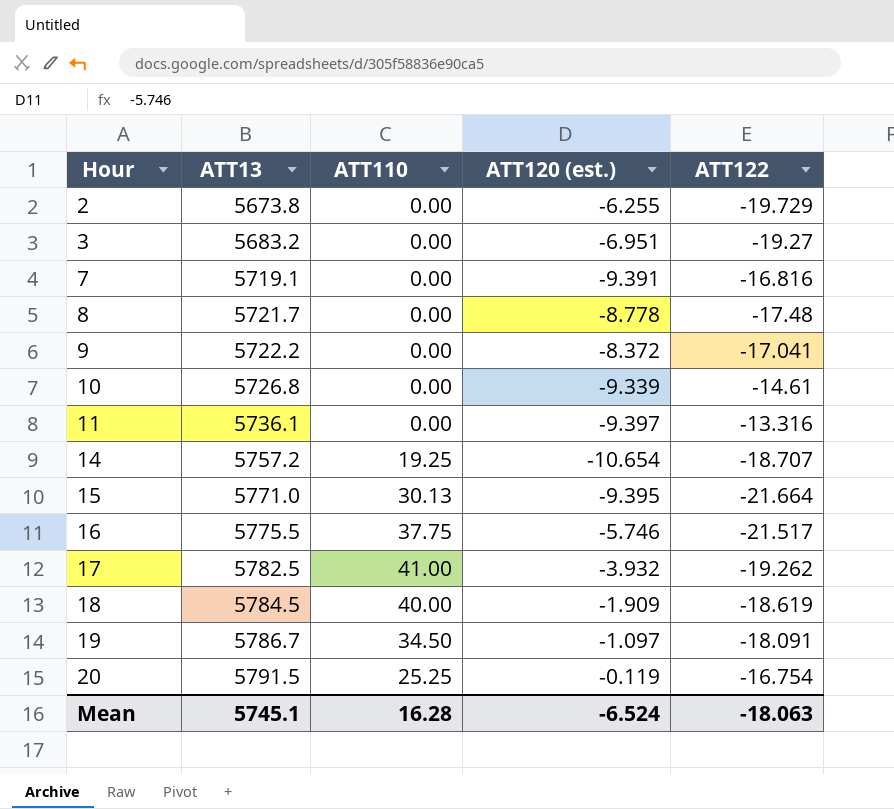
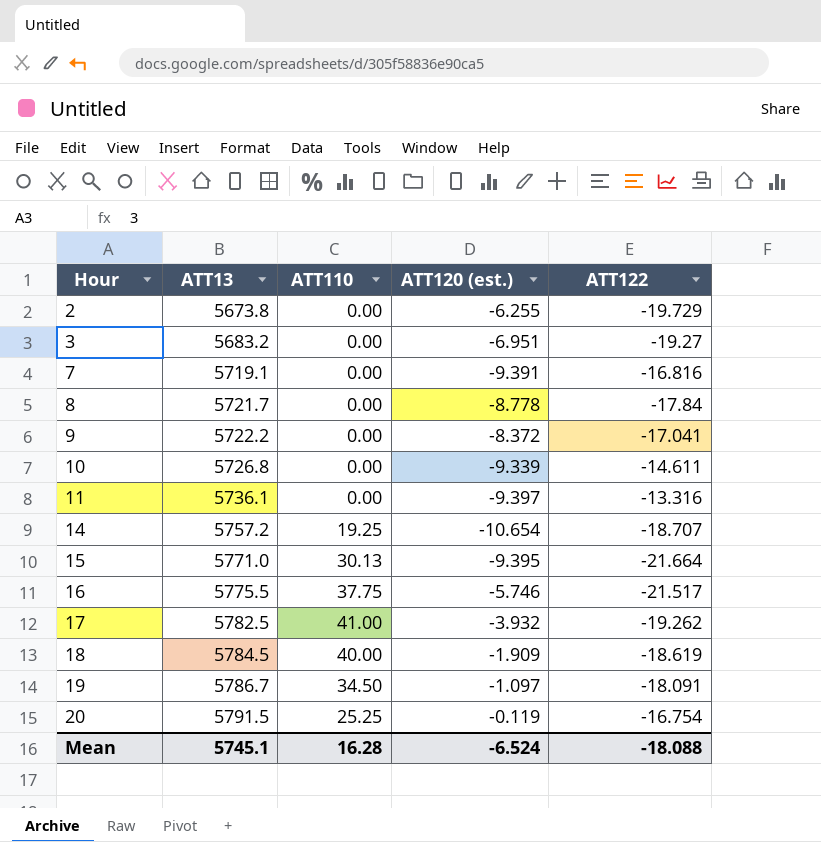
8 | ATT122: -17.48 -> -17.84
10 | ATT122: -14.61 -> -14.611
Mean | ATT122: -18.063 -> -18.088

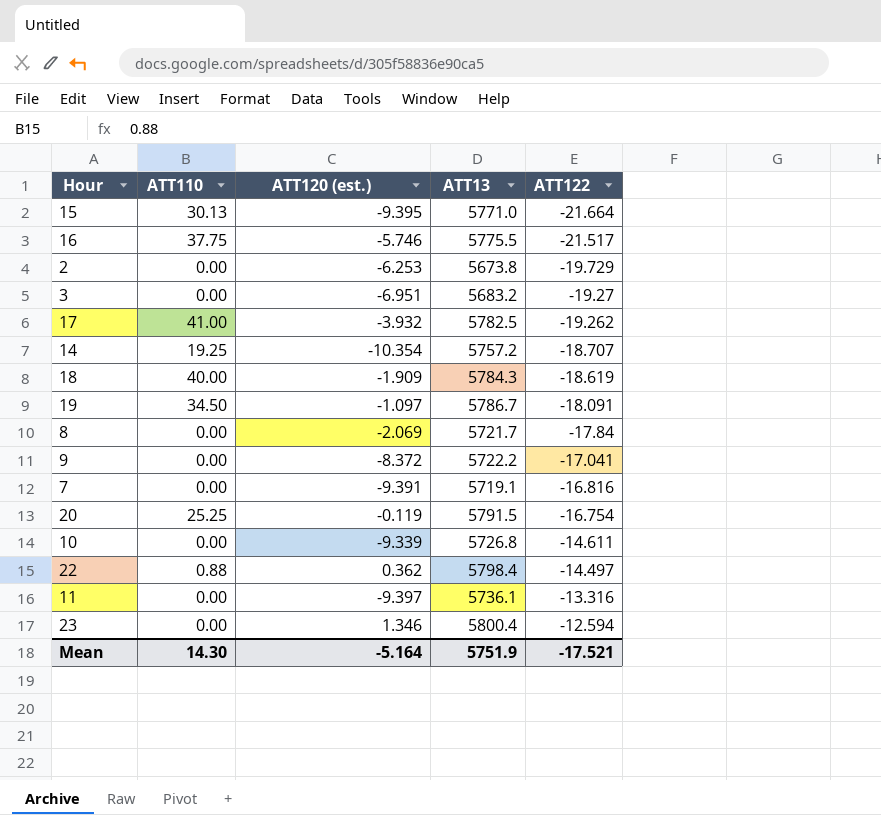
row order: Hour ascending -> ATT122 ascending
column ATT13 | position: 2 -> 4
2 | ATT120 (est.): -6.255 -> -6.253
14 | ATT120 (est.): -10.654 -> -10.354
18 | ATT13: 5784.5 -> 5784.3
8 | ATT120 (est.): -8.778 -> -2.069
row 22: none -> 0.88 | 0.362 | 5798.4 | -14.497
row 23: none -> 0.00 | 1.346 | 5800.4 | -12.594
Mean | ATT110: 16.28 -> 14.30
Mean | ATT120 (est.): -6.524 -> -5.164
Mean | ATT13: 5745.1 -> 5751.9
Mean | ATT122: -18.088 -> -17.521

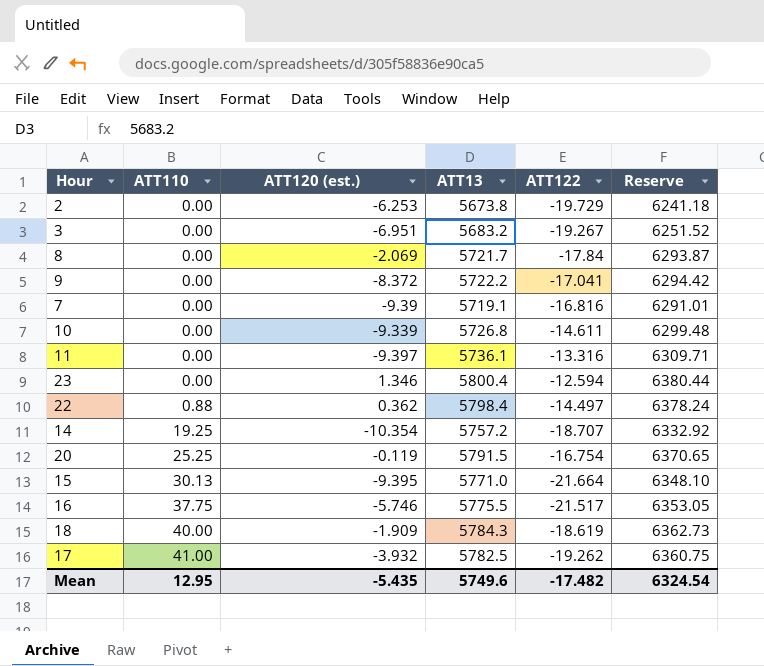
row order: ATT122 ascending -> ATT110 ascending
column Reserve | formula: none -> [ATT13] * 1.1
row 19: 34.50 | -1.097 | 5786.7 | -18.091 -> none
3 | ATT122: -19.27 -> -19.267
7 | ATT120 (est.): -9.391 -> -9.39
Mean | ATT110: 14.30 -> 12.95
Mean | ATT120 (est.): -5.164 -> -5.435
Mean | ATT13: 5751.9 -> 5749.6
Mean | ATT122: -17.521 -> -17.482

